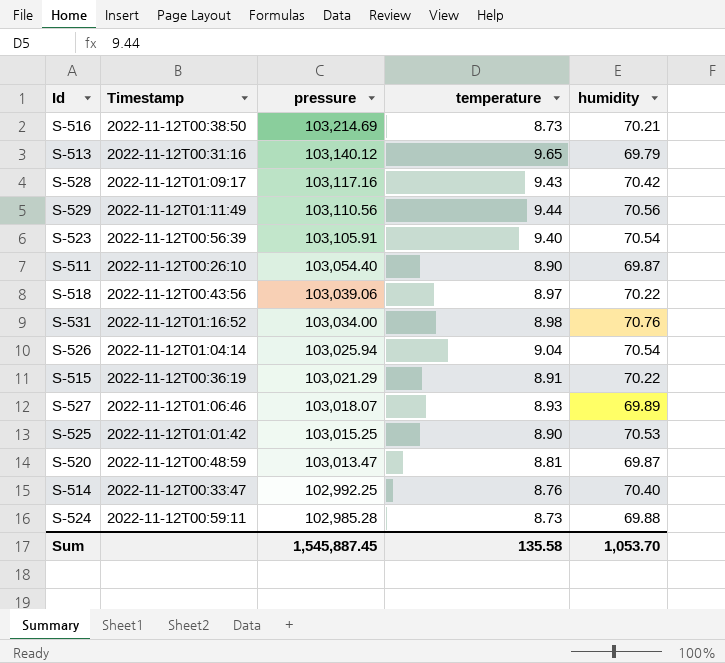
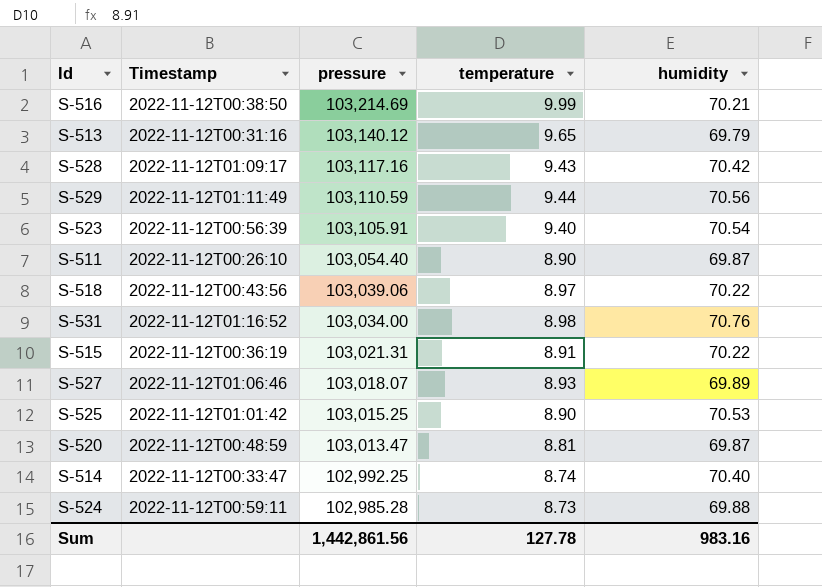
row S-526: 2022-11-12T01:04:14 | 103,025.94 | 9.04 | 70.54 -> none
S-516 | temperature: 8.73 -> 9.99
S-529 | pressure: 103,110.56 -> 103,110.59
S-515 | pressure: 103,021.29 -> 103,021.31
S-514 | temperature: 8.76 -> 8.74
Sum | pressure: 1,545,887.45 -> 1,442,861.56
Sum | temperature: 135.58 -> 127.78
Sum | humidity: 1,053.70 -> 983.16

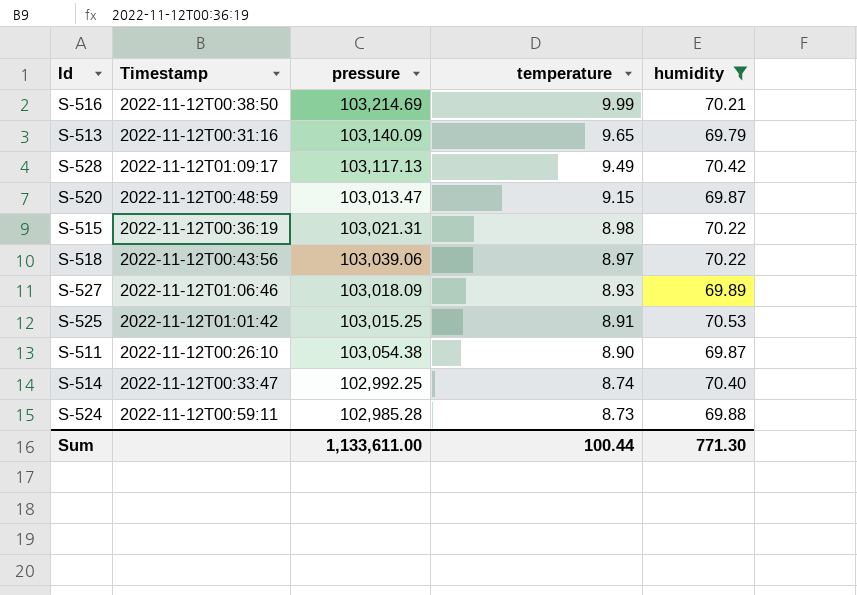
filter: none -> humidity <= 70.53
row order: pressure descending -> temperature descending
S-513 | pressure: 103,140.12 -> 103,140.09
S-528 | pressure: 103,117.16 -> 103,117.13
S-528 | temperature: 9.43 -> 9.49
S-520 | temperature: 8.81 -> 9.15
S-515 | temperature: 8.91 -> 8.98
S-527 | pressure: 103,018.07 -> 103,018.09
S-525 | temperature: 8.90 -> 8.91
S-511 | pressure: 103,054.40 -> 103,054.38
Sum | pressure: 1,442,861.56 -> 1,133,611.00
Sum | temperature: 127.78 -> 100.44
Sum | humidity: 983.16 -> 771.30

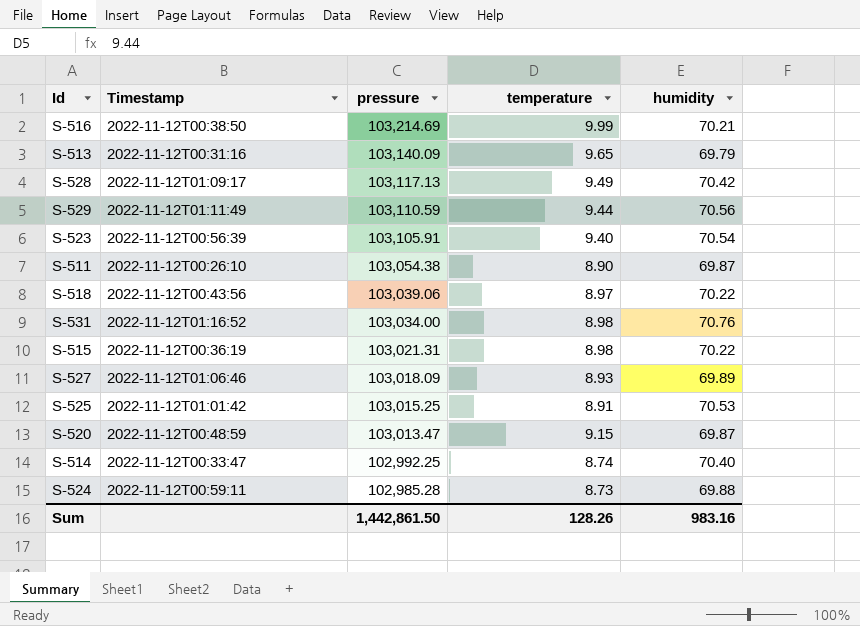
filter: humidity <= 70.53 -> none
row order: temperature descending -> pressure descending
Sum | pressure: 1,133,611.00 -> 1,442,861.50
Sum | temperature: 100.44 -> 128.26
Sum | humidity: 771.30 -> 983.16

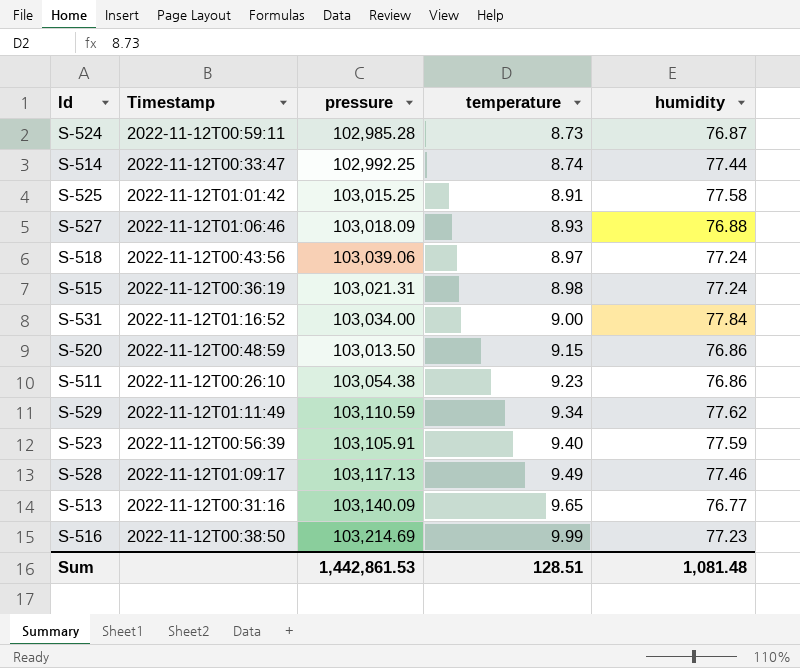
row order: pressure descending -> temperature ascending
S-524 | humidity: 69.88 -> 76.87
S-514 | humidity: 70.40 -> 77.44
S-525 | humidity: 70.53 -> 77.58
S-527 | humidity: 69.89 -> 76.88
S-518 | humidity: 70.22 -> 77.24
S-515 | humidity: 70.22 -> 77.24
S-531 | temperature: 8.98 -> 9.00
S-531 | humidity: 70.76 -> 77.84
S-520 | pressure: 103,013.47 -> 103,013.50
S-520 | humidity: 69.87 -> 76.86
S-511 | temperature: 8.90 -> 9.23
S-511 | humidity: 69.87 -> 76.86
S-529 | temperature: 9.44 -> 9.34
S-529 | humidity: 70.56 -> 77.62
S-523 | humidity: 70.54 -> 77.59
S-528 | humidity: 70.42 -> 77.46
S-513 | humidity: 69.79 -> 76.77
S-516 | humidity: 70.21 -> 77.23
Sum | pressure: 1,442,861.50 -> 1,442,861.53
Sum | temperature: 128.26 -> 128.51
Sum | humidity: 983.16 -> 1,081.48

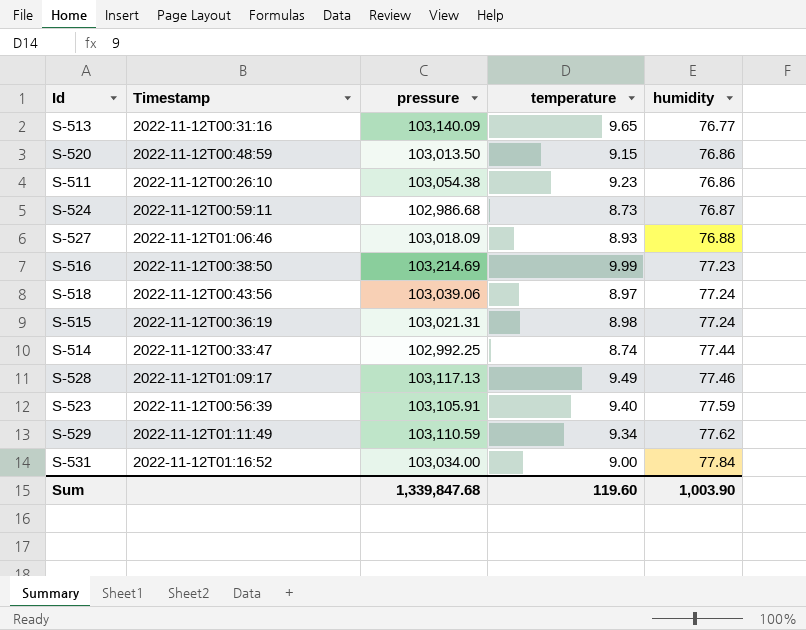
row order: temperature ascending -> humidity ascending
row S-525: 2022-11-12T01:01:42 | 103,015.25 | 8.91 | 77.58 -> none
S-524 | pressure: 102,985.28 -> 102,986.68
Sum | pressure: 1,442,861.53 -> 1,339,847.68
Sum | temperature: 128.51 -> 119.60
Sum | humidity: 1,081.48 -> 1,003.90

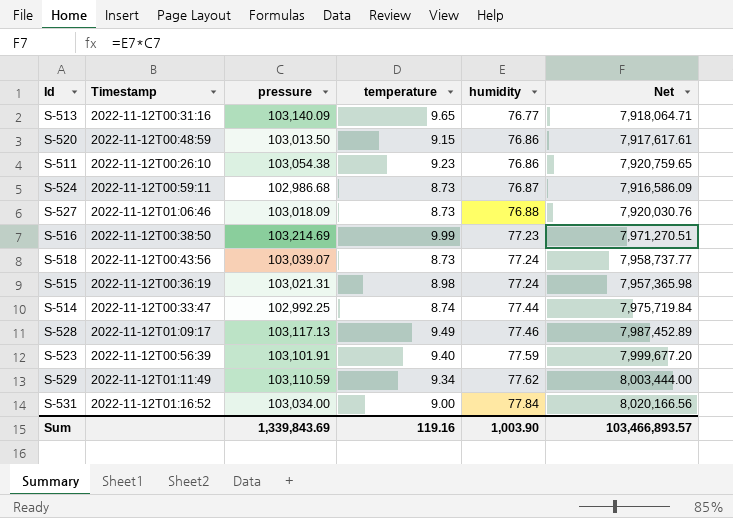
column Net | formula: none -> [pressure] * [humidity]
S-527 | temperature: 8.93 -> 8.73
S-518 | pressure: 103,039.06 -> 103,039.07
S-518 | temperature: 8.97 -> 8.73
S-523 | pressure: 103,105.91 -> 103,101.91
Sum | pressure: 1,339,847.68 -> 1,339,843.69
Sum | temperature: 119.60 -> 119.16

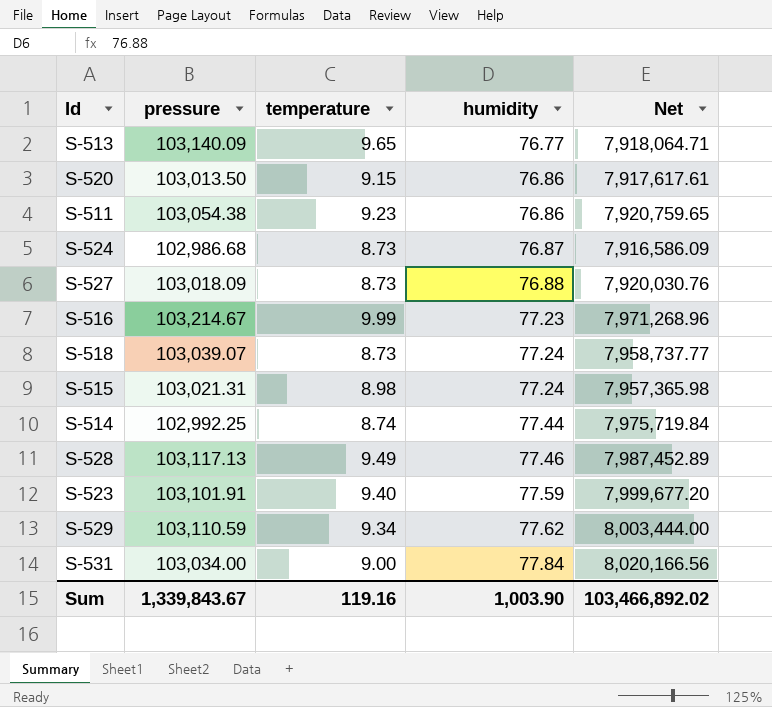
column Timestamp | position: 2 -> none
S-516 | pressure: 103,214.69 -> 103,214.67
S-516 | Net: 7,971,270.51 -> 7,971,268.96
Sum | pressure: 1,339,843.69 -> 1,339,843.67
Sum | Net: 103,466,893.57 -> 103,466,892.02

